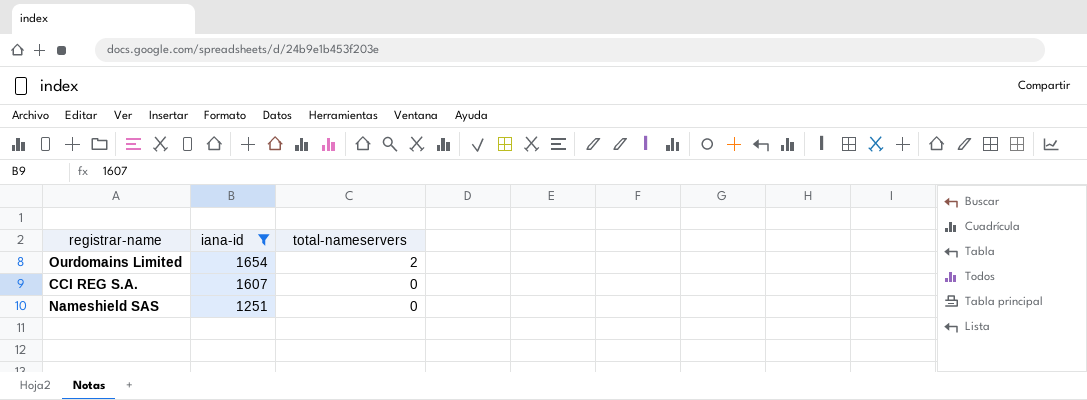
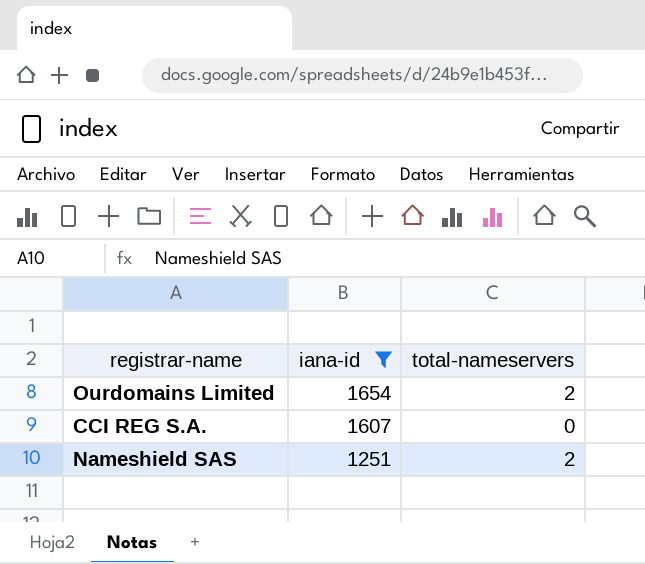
Nameshield SAS | total-nameservers: 0 -> 2

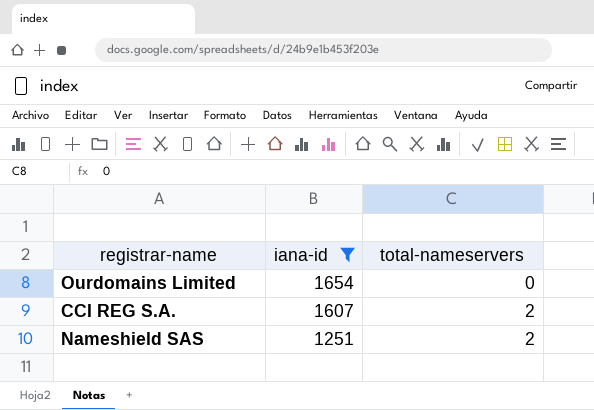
Ourdomains Limited | total-nameservers: 2 -> 0
CCI REG S.A. | total-nameservers: 0 -> 2

